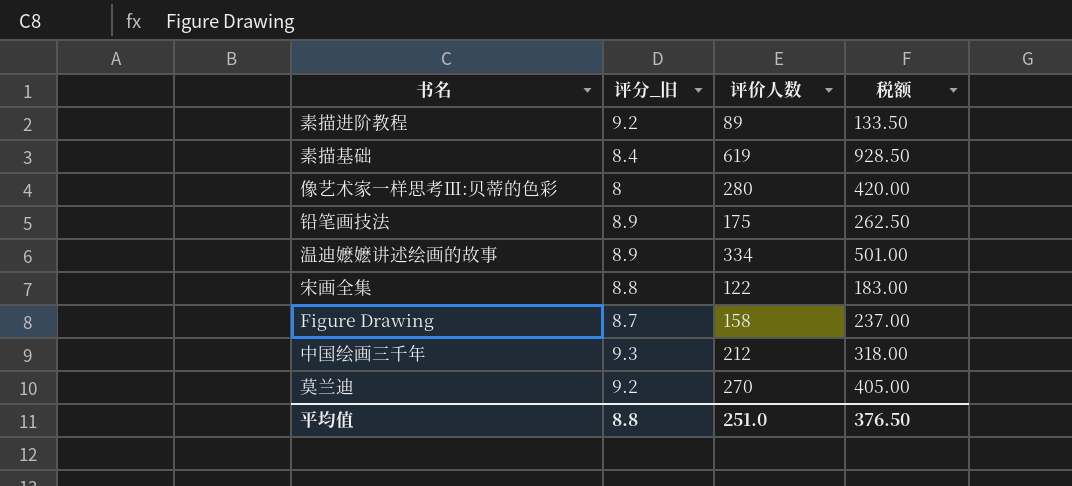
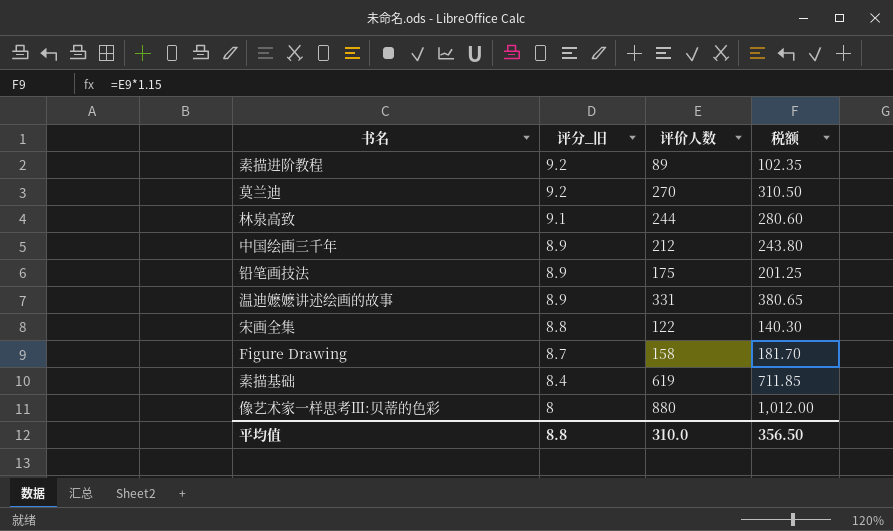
row order: none -> 评分_旧 descending
column 税额 | formula: [评价人数] * 1.5 -> [评价人数] * 1.15
row 林泉高致: none -> 9.1 | 244 | 280.60
中国绘画三千年 | 评分_旧: 9.3 -> 8.9
温迪嬷嬷讲述绘画的故事 | 评价人数: 334 -> 331
像艺术家一样思考Ⅲ:贝蒂的色彩 | 评价人数: 280 -> 880
平均值 | 评价人数: 251.0 -> 310.0
平均值 | 税额: 376.50 -> 356.50

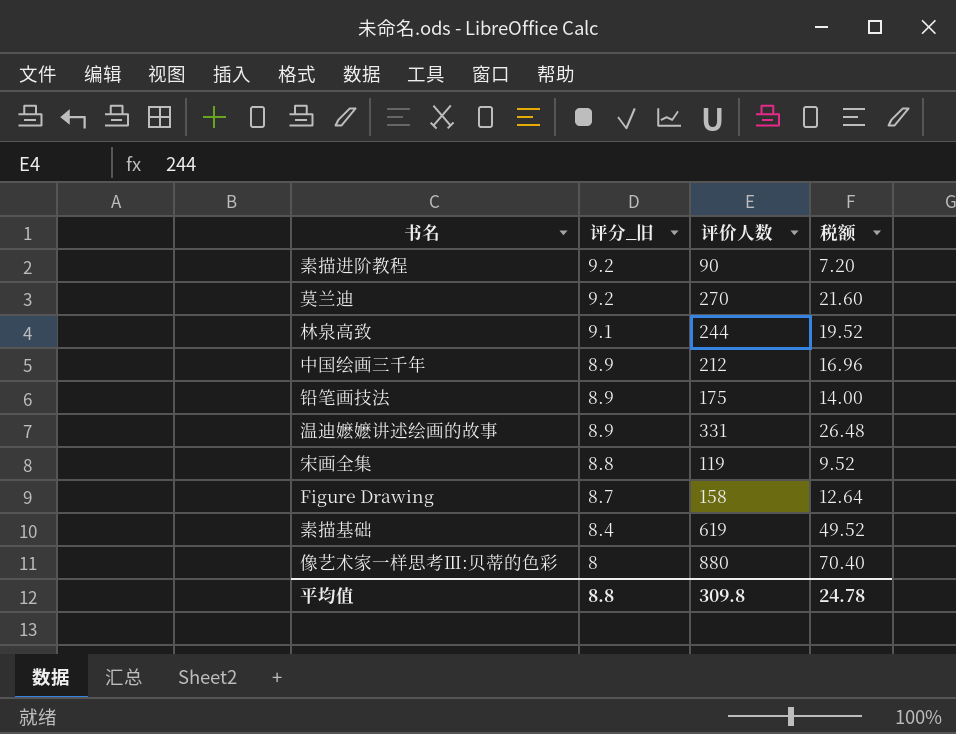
column 税额 | formula: [评价人数] * 1.15 -> [评价人数] * 0.08
素描进阶教程 | 评价人数: 89 -> 90
宋画全集 | 评价人数: 122 -> 119
平均值 | 评价人数: 310.0 -> 309.8
平均值 | 税额: 356.50 -> 24.78

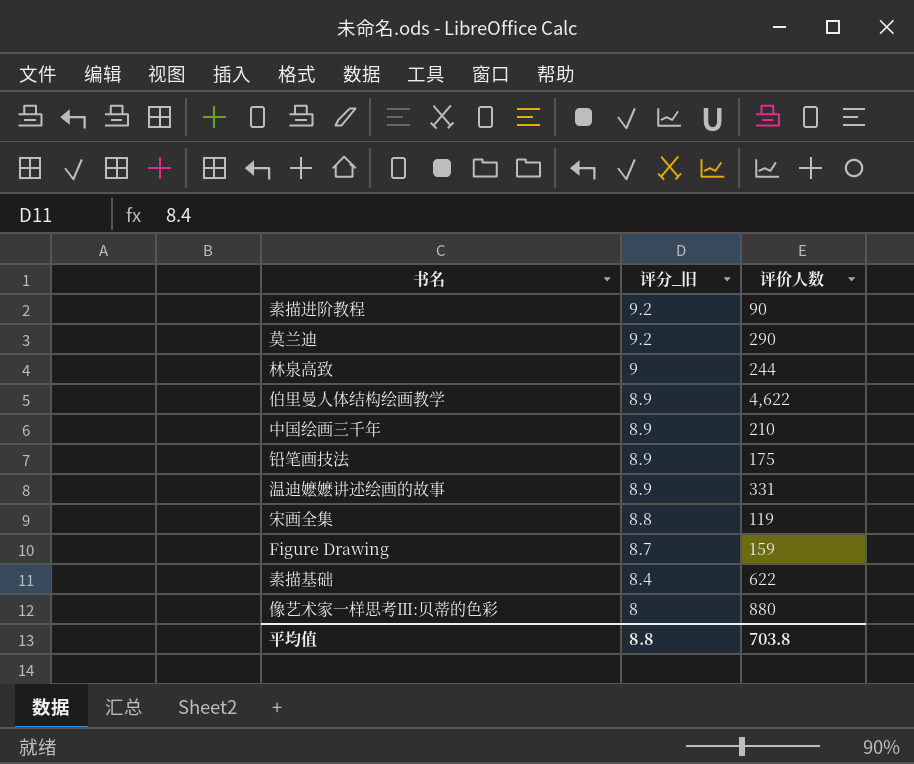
column 税额 | formula: [评价人数] * 0.08 -> none
莫兰迪 | 评价人数: 270 -> 290
林泉高致 | 评分_旧: 9.1 -> 9
row 伯里曼人体结构绘画教学: none -> 8.9 | 4,622
中国绘画三千年 | 评价人数: 212 -> 210
Figure Drawing | 评价人数: 158 -> 159
素描基础 | 评价人数: 619 -> 622
平均值 | 评价人数: 309.8 -> 703.8

